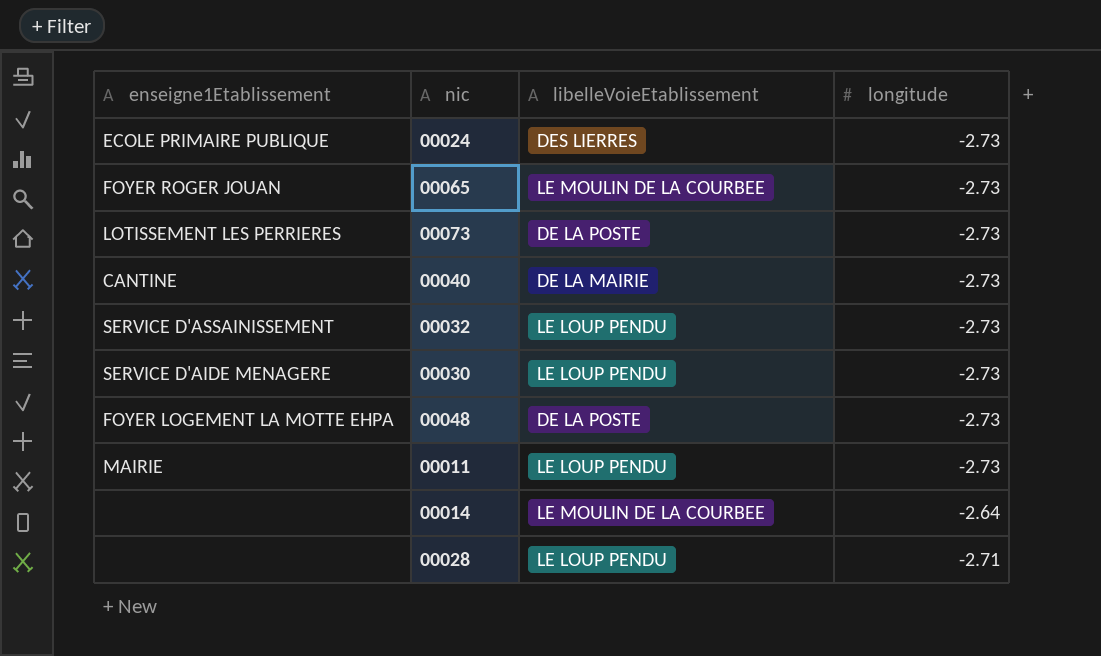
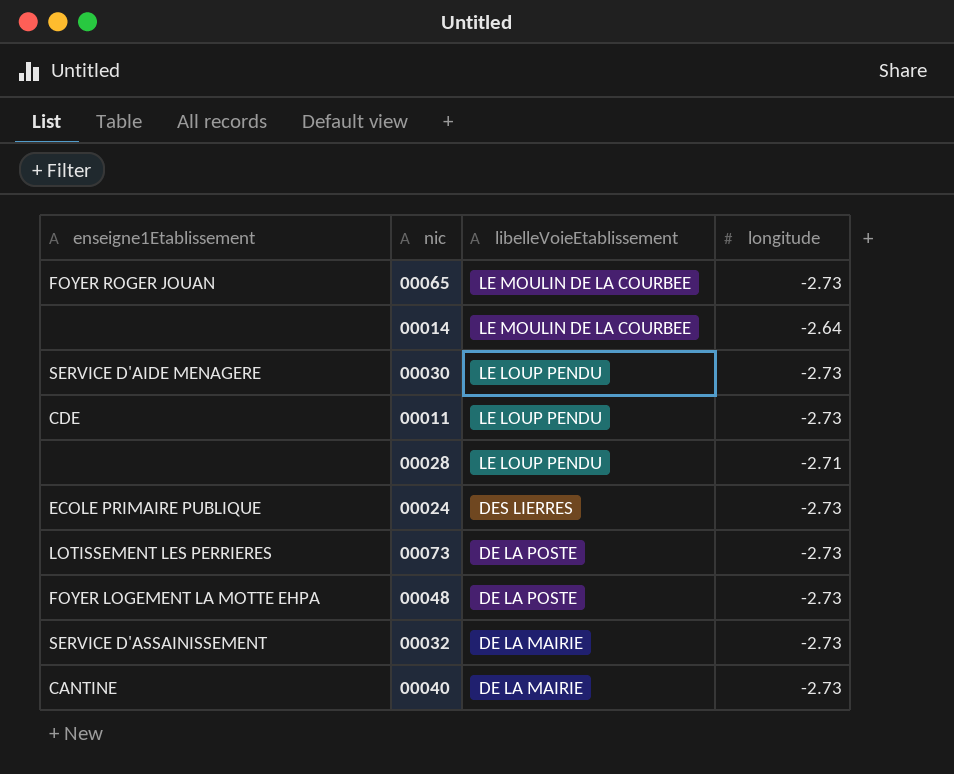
row order: none -> libelleVoieEtablissement descending
00011 | enseigne1Etablissement: MAIRIE -> CDE
00032 | libelleVoieEtablissement: LE LOUP PENDU -> DE LA MAIRIE

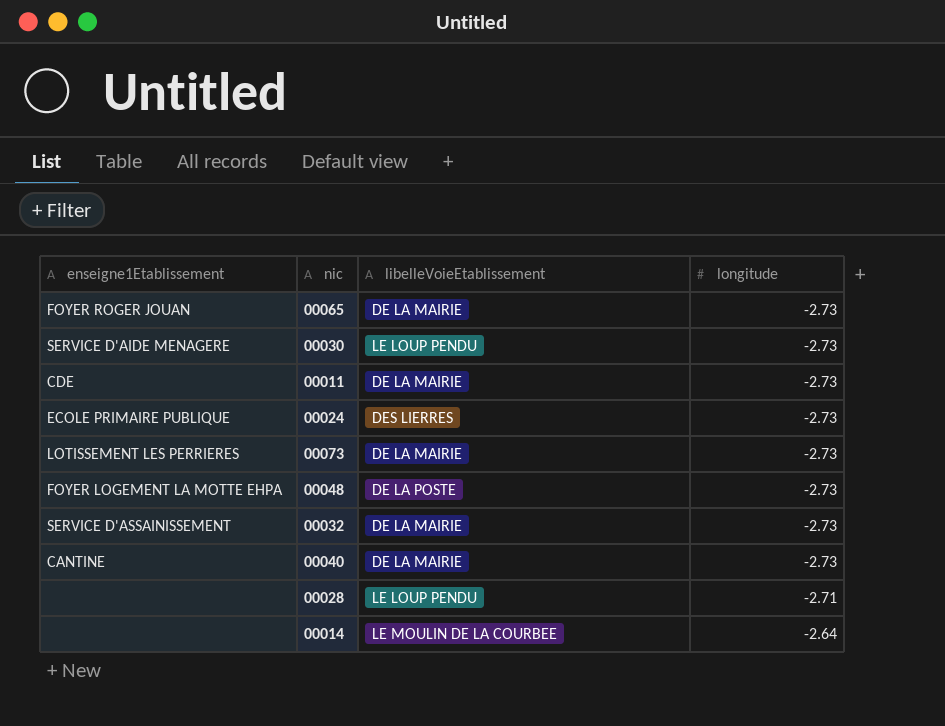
row order: libelleVoieEtablissement descending -> longitude ascending
00065 | libelleVoieEtablissement: LE MOULIN DE LA COURBEE -> DE LA MAIRIE
00011 | libelleVoieEtablissement: LE LOUP PENDU -> DE LA MAIRIE
00073 | libelleVoieEtablissement: DE LA POSTE -> DE LA MAIRIE

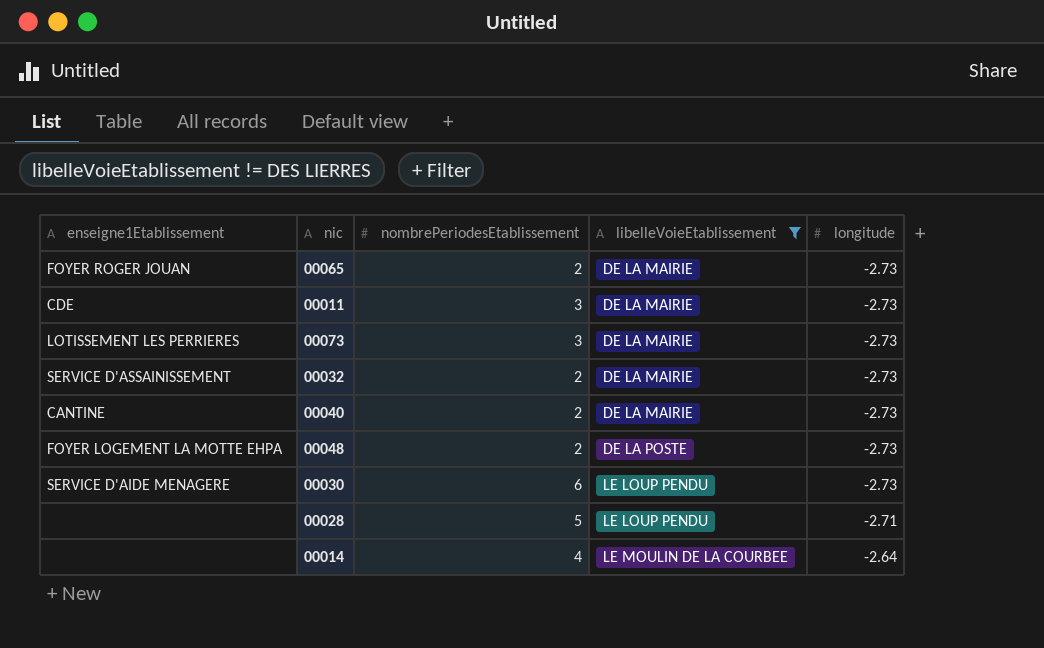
filter: none -> libelleVoieEtablissement != DES LIERRES
row order: longitude ascending -> libelleVoieEtablissement ascending
column nombrePeriodesEtablissement | position: none -> 3

